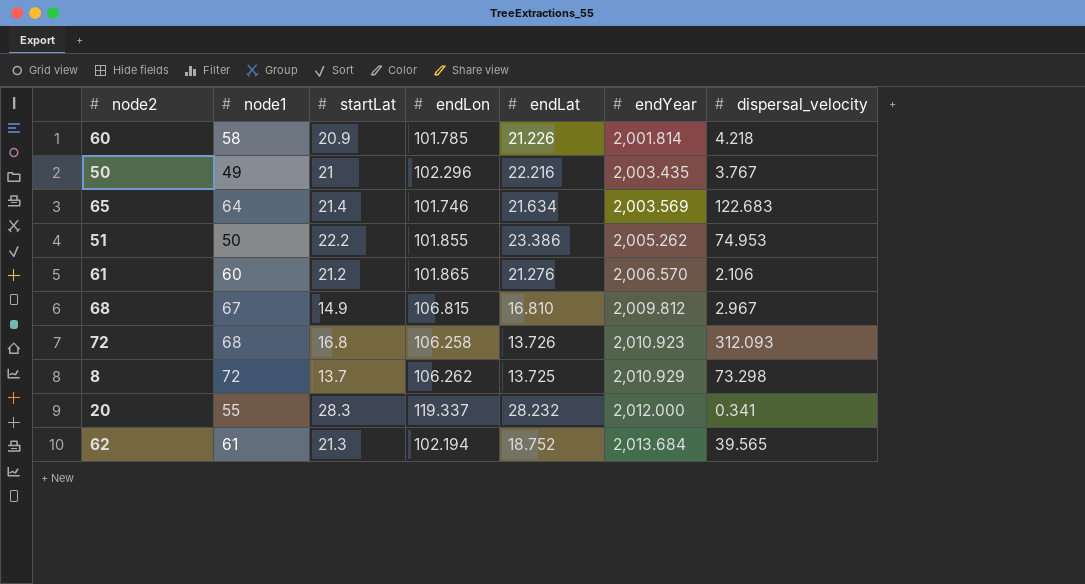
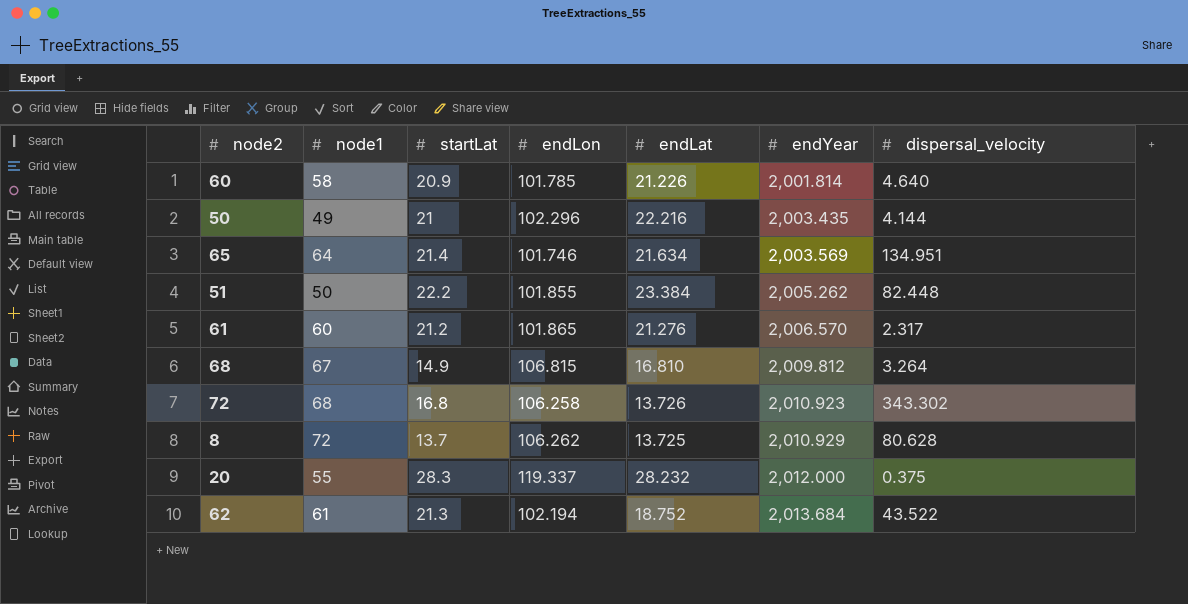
60 | dispersal_velocity: 4.218 -> 4.640
50 | dispersal_velocity: 3.767 -> 4.144
65 | dispersal_velocity: 122.683 -> 134.951
51 | endLat: 23.386 -> 23.384
51 | dispersal_velocity: 74.953 -> 82.448
61 | dispersal_velocity: 2.106 -> 2.317
68 | dispersal_velocity: 2.967 -> 3.264
72 | dispersal_velocity: 312.093 -> 343.302
8 | dispersal_velocity: 73.298 -> 80.628
20 | dispersal_velocity: 0.341 -> 0.375
62 | dispersal_velocity: 39.565 -> 43.522

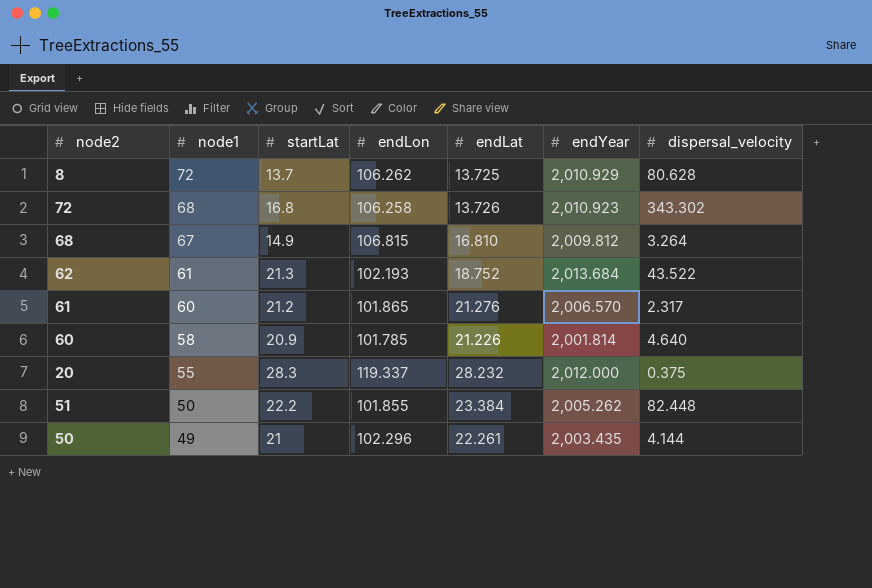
row order: endYear ascending -> node1 descending
row 65: 64 | 21.4 | 101.746 | 21.634 | 2,003.569 | 134.951 -> none
62 | endLon: 102.194 -> 102.193
50 | endLat: 22.216 -> 22.261

